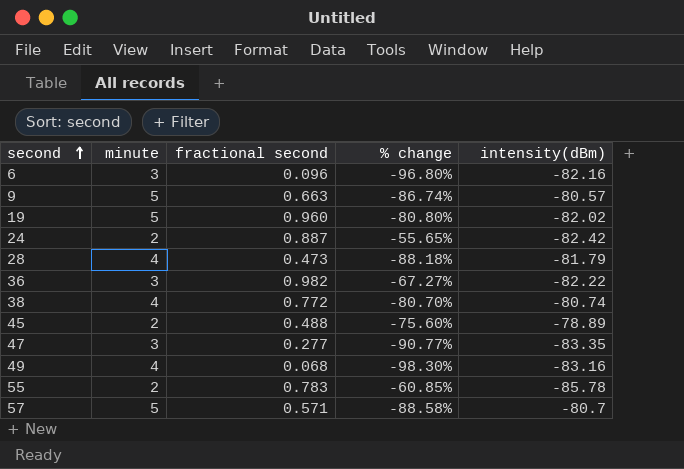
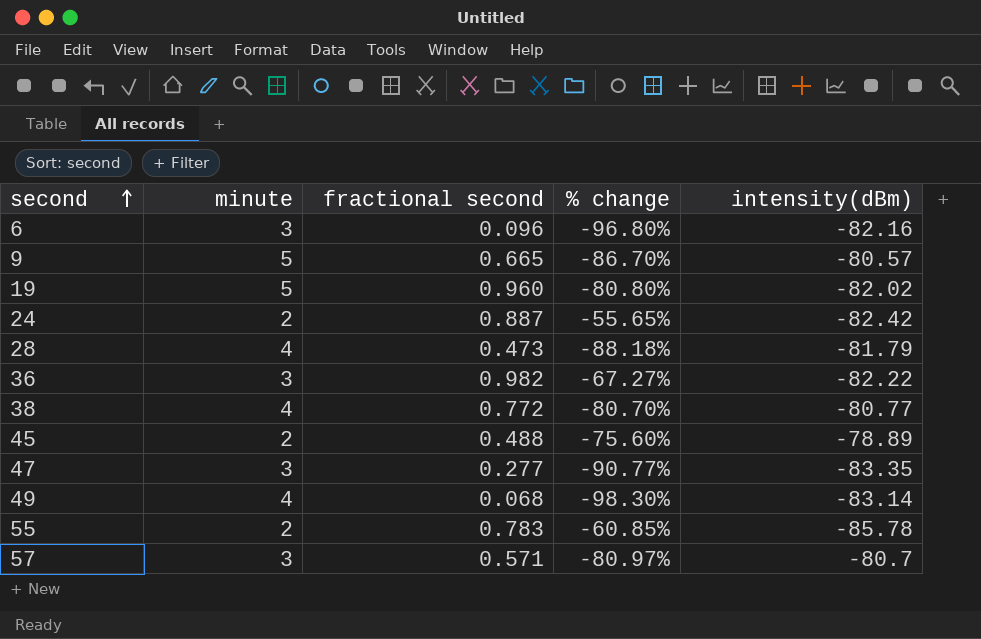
9 | fractional second: 0.663 -> 0.665
9 | % change: -86.74% -> -86.70%
38 | intensity(dBm): -80.74 -> -80.77
49 | intensity(dBm): -83.16 -> -83.14
57 | minute: 5 -> 3
57 | % change: -88.58% -> -80.97%

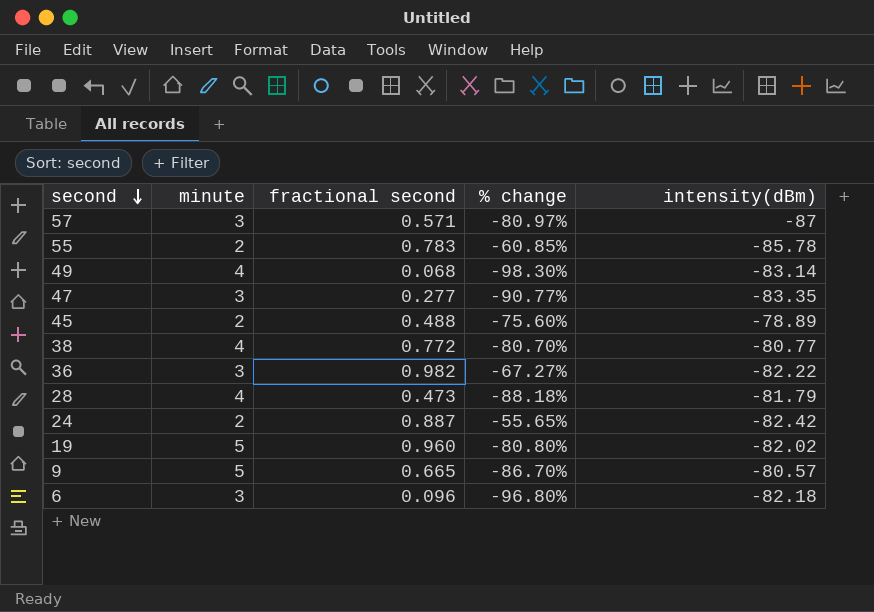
row order: second ascending -> second descending
57 | intensity(dBm): -80.7 -> -87
6 | intensity(dBm): -82.16 -> -82.18

